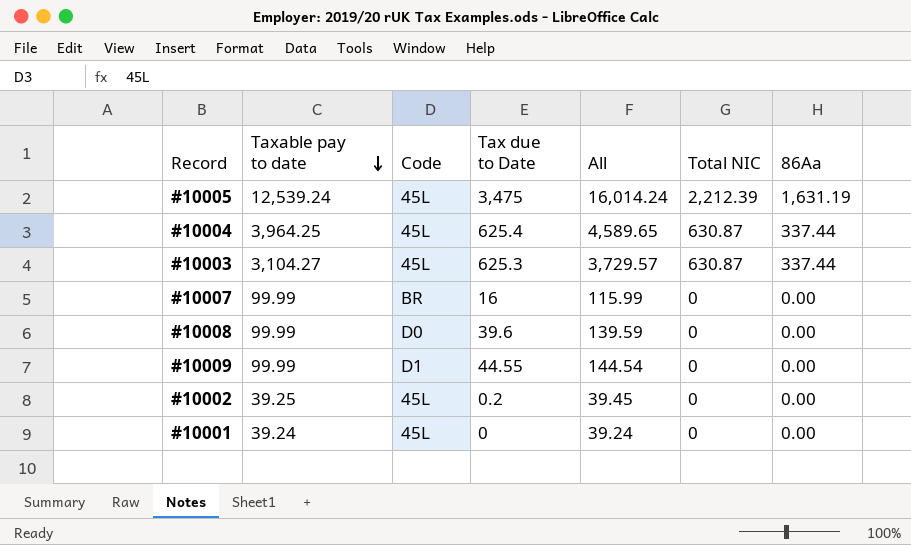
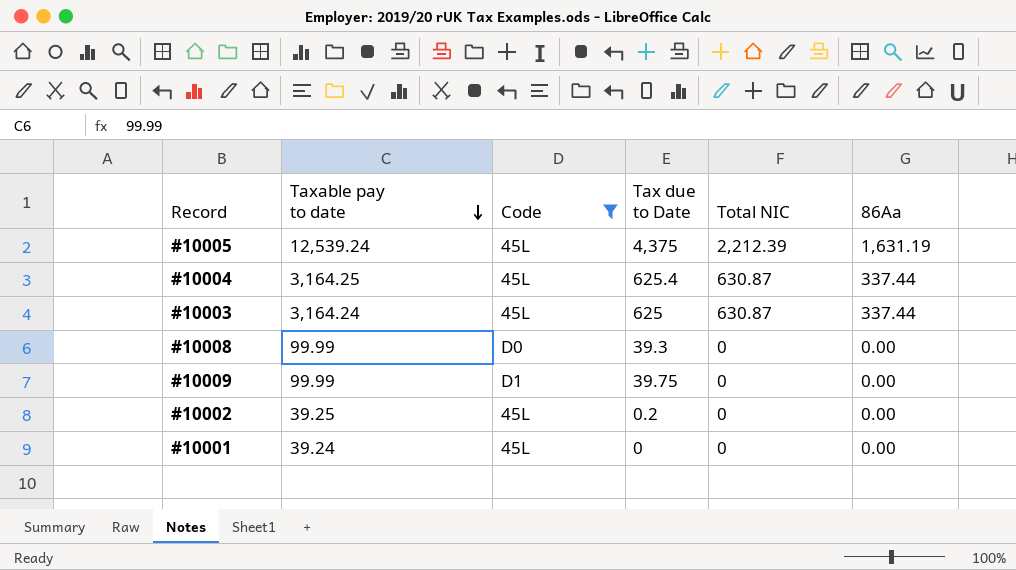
filter: none -> Code != BR
column All | formula: [Taxable pay to date] + [Tax due to Date] -> none
#10005 | Tax due to Date: 3,475 -> 4,375
#10004 | Taxable pay to date: 3,964.25 -> 3,164.25
#10003 | Taxable pay to date: 3,104.27 -> 3,164.24
#10003 | Tax due to Date: 625.3 -> 625
#10008 | Tax due to Date: 39.6 -> 39.3
#10009 | Tax due to Date: 44.55 -> 39.75

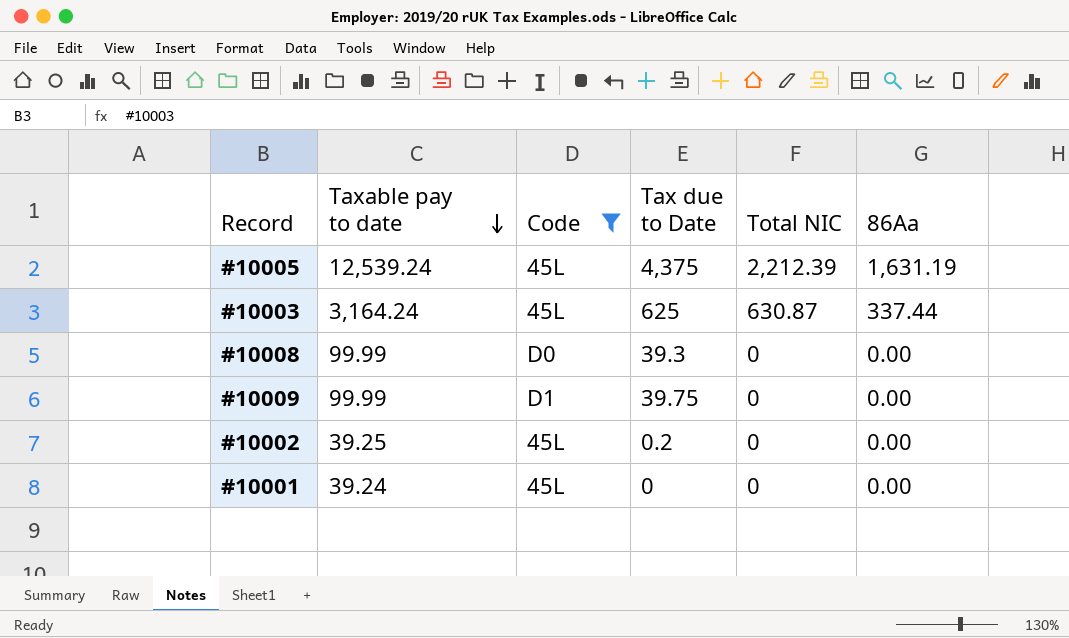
row #10004: 3,164.25 | 45L | 625.4 | 630.87 | 337.44 -> none

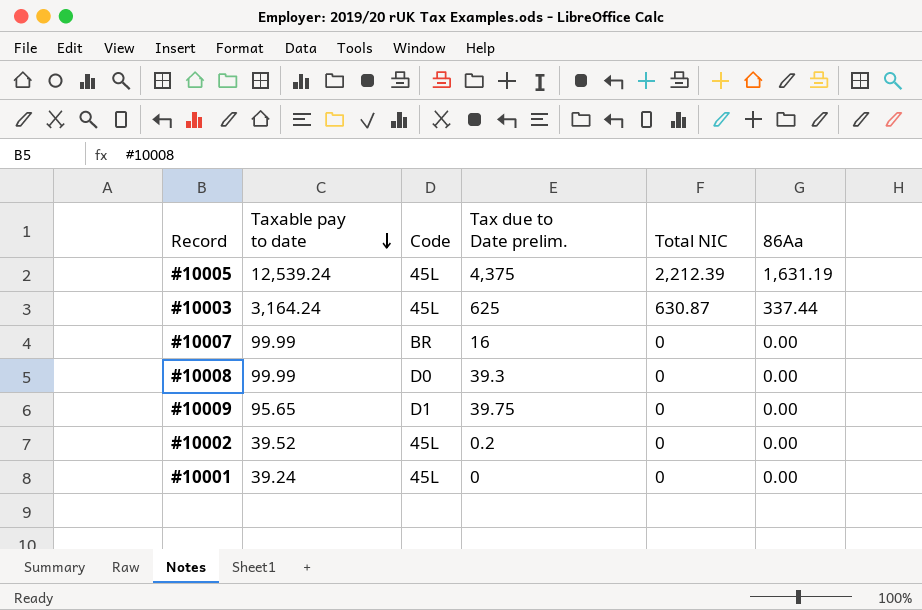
filter: Code != BR -> none
column name: Tax due to Date -> Tax due to Date prelim.
#10009 | Taxable pay to date: 99.99 -> 95.65
#10002 | Taxable pay to date: 39.25 -> 39.52

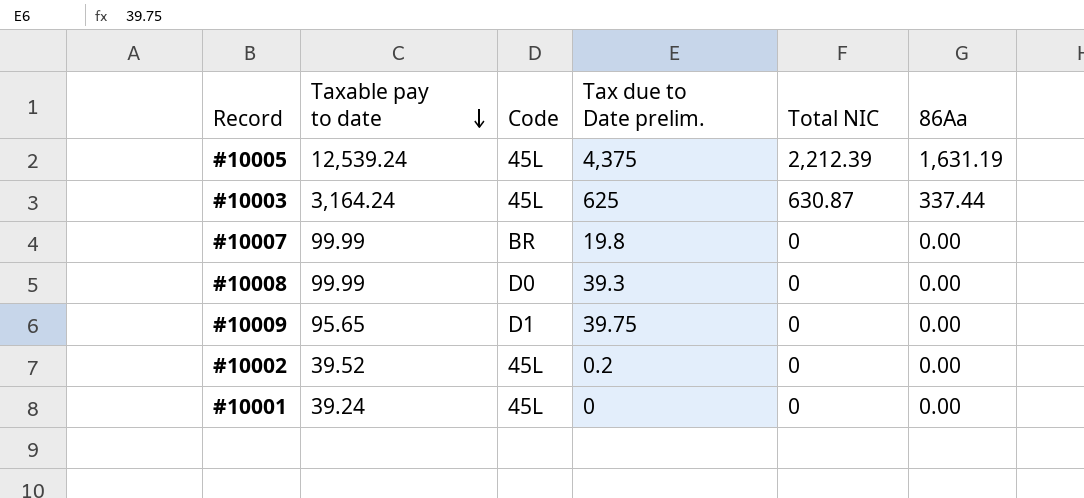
#10007 | Tax due to Date prelim.: 16 -> 19.8

